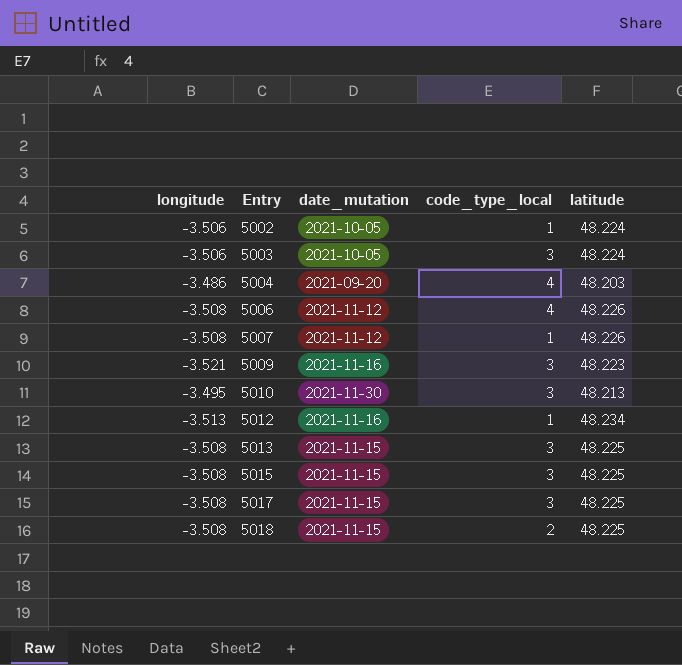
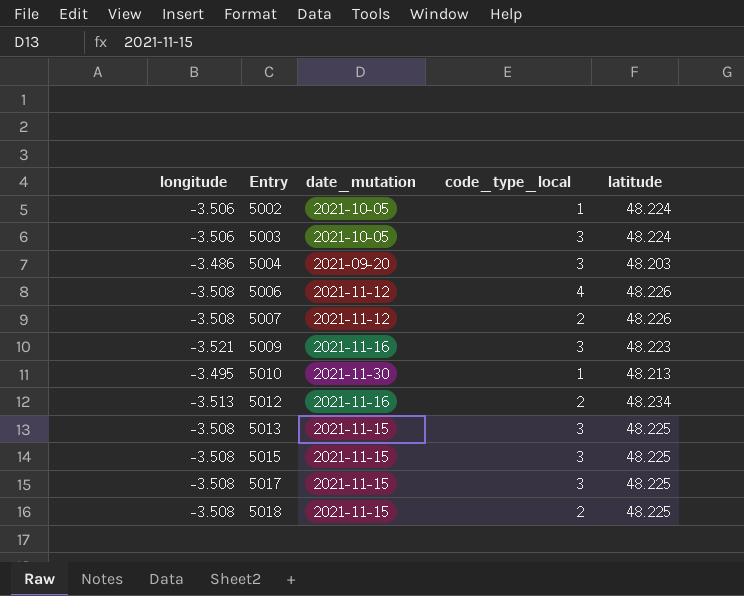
5004 | code_type_local: 4 -> 3
5007 | code_type_local: 1 -> 2
5010 | code_type_local: 3 -> 1
5012 | code_type_local: 1 -> 2

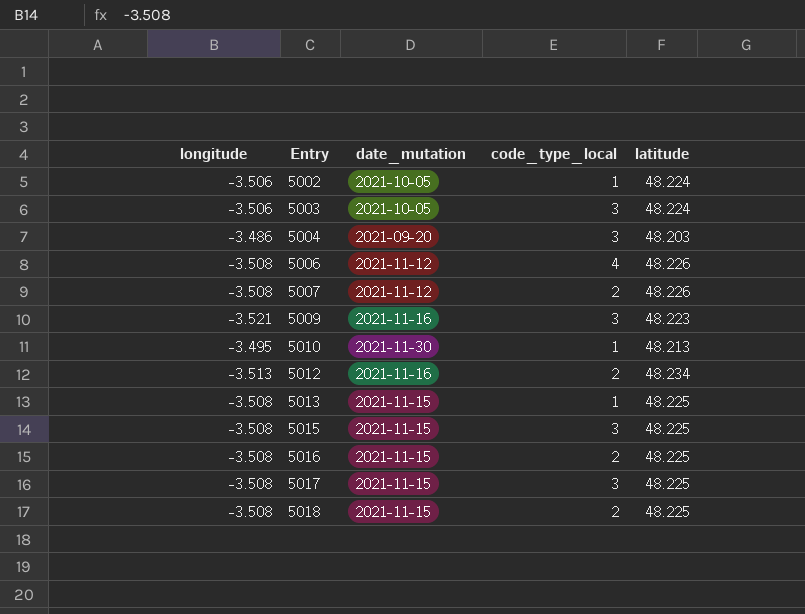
5013 | code_type_local: 3 -> 1
row 5016: none -> -3.508 | 2021-11-15 | 2 | 48.225

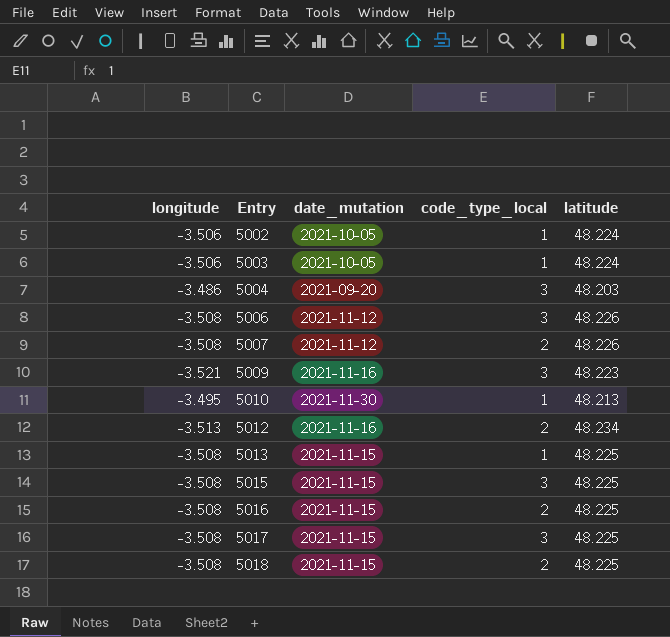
5003 | code_type_local: 3 -> 1
5006 | code_type_local: 4 -> 3

